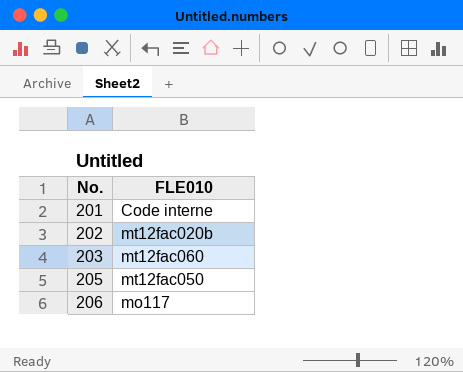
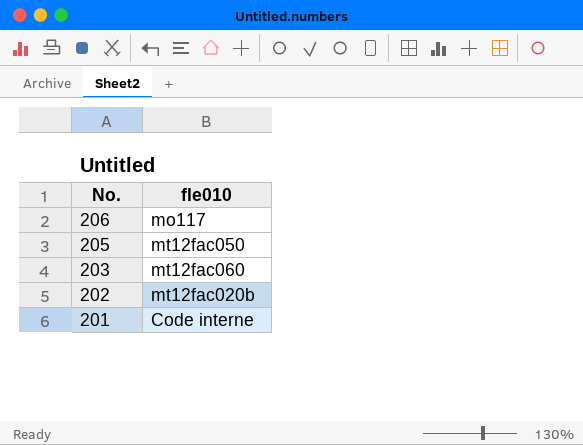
row order: No. ascending -> No. descending
column name: FLE010 -> fle010

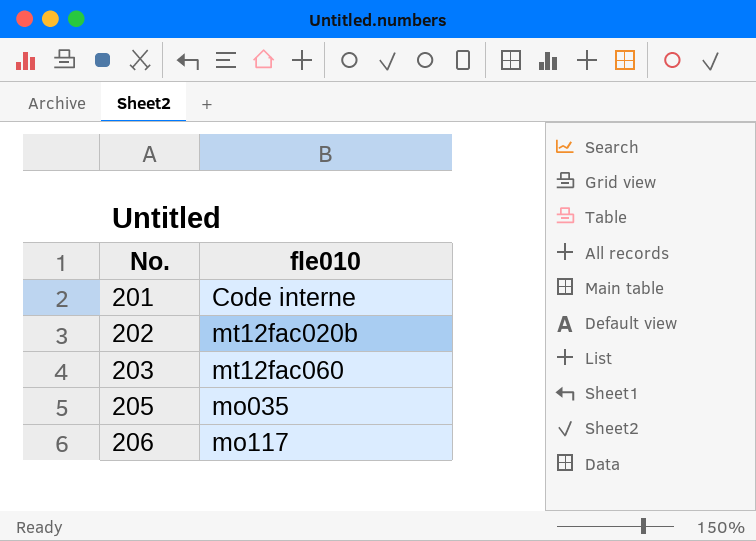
row order: No. descending -> No. ascending
205 | fle010: mt12fac050 -> mo035

